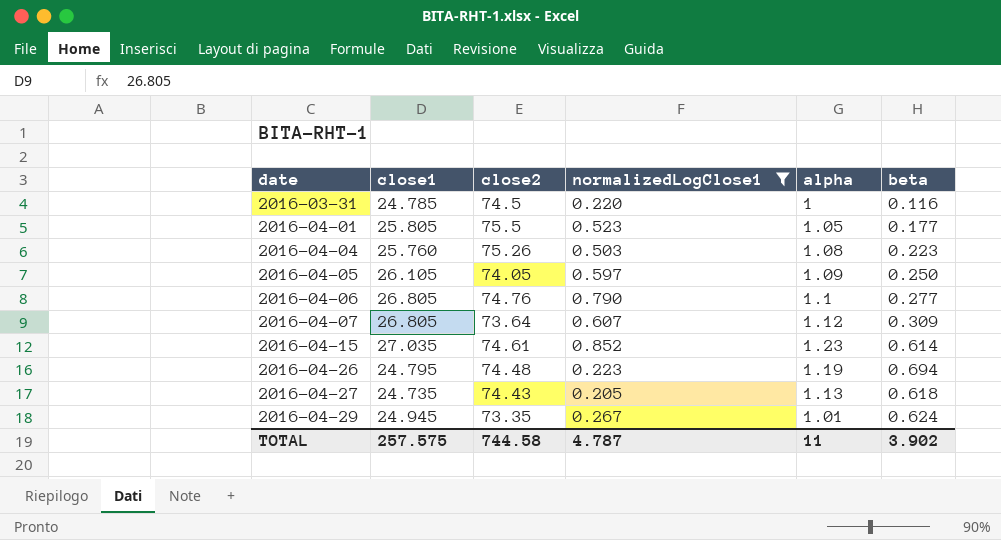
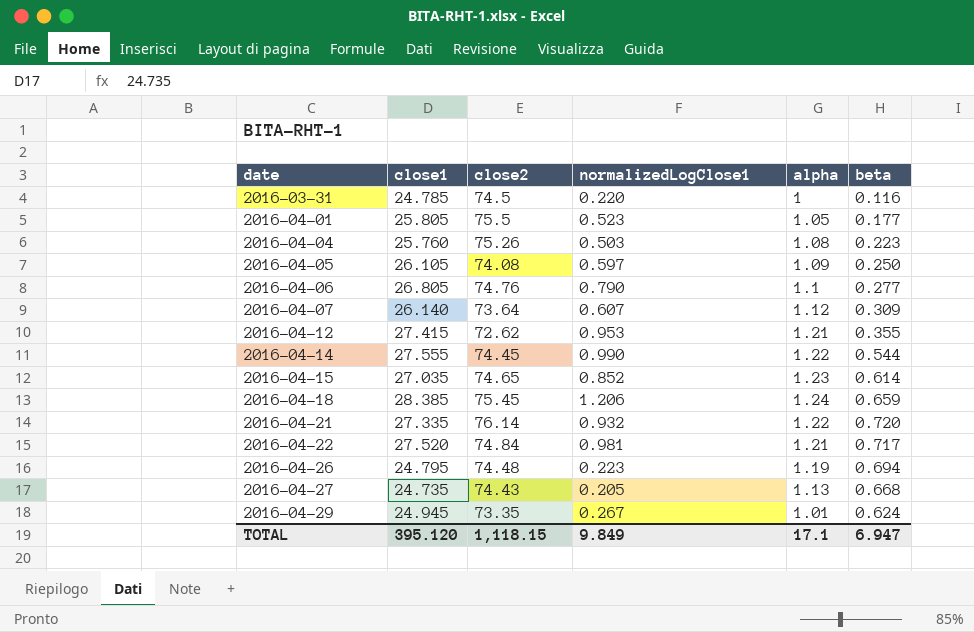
filter: normalizedLogClose1 <= 0.852 -> none
2016-04-05 | close2: 74.05 -> 74.08
2016-04-07 | close1: 26.805 -> 26.140
2016-04-15 | close2: 74.61 -> 74.65
2016-04-27 | beta: 0.618 -> 0.668
TOTAL | close1: 257.575 -> 395.120
TOTAL | close2: 744.58 -> 1,118.15
TOTAL | normalizedLogClose1: 4.787 -> 9.849
TOTAL | alpha: 11 -> 17.1
TOTAL | beta: 3.902 -> 6.947

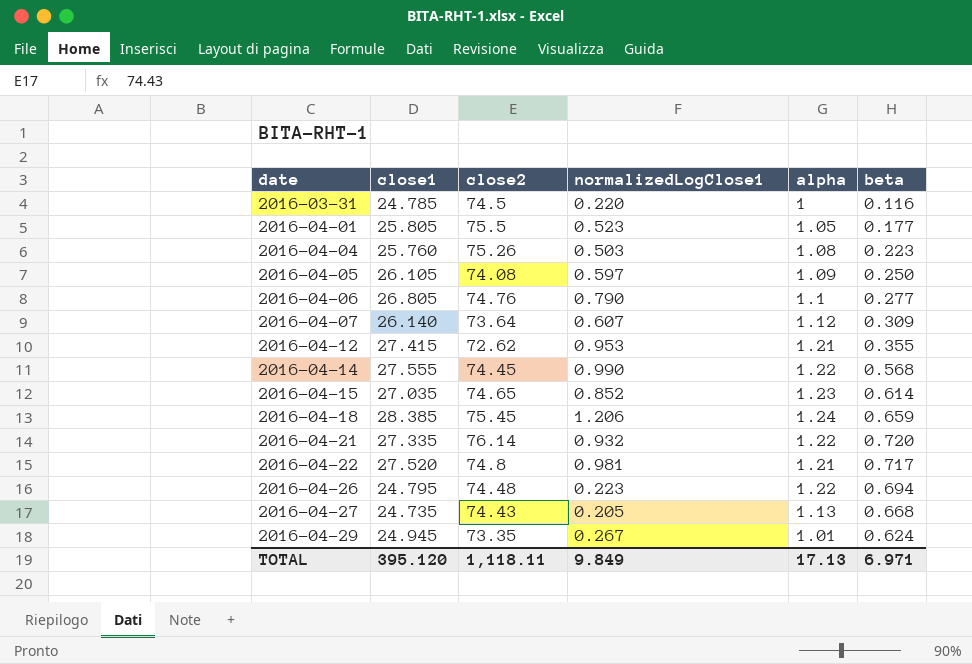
2016-04-14 | beta: 0.544 -> 0.568
2016-04-22 | close2: 74.84 -> 74.8
2016-04-26 | alpha: 1.19 -> 1.22
TOTAL | close2: 1,118.15 -> 1,118.11
TOTAL | alpha: 17.1 -> 17.13
TOTAL | beta: 6.947 -> 6.971

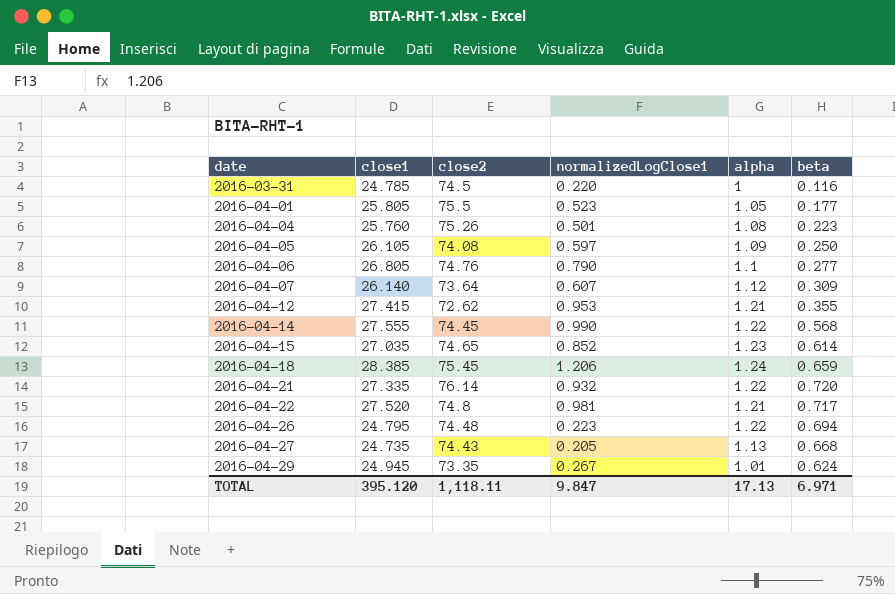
2016-04-04 | normalizedLogClose1: 0.503 -> 0.501
TOTAL | normalizedLogClose1: 9.849 -> 9.847

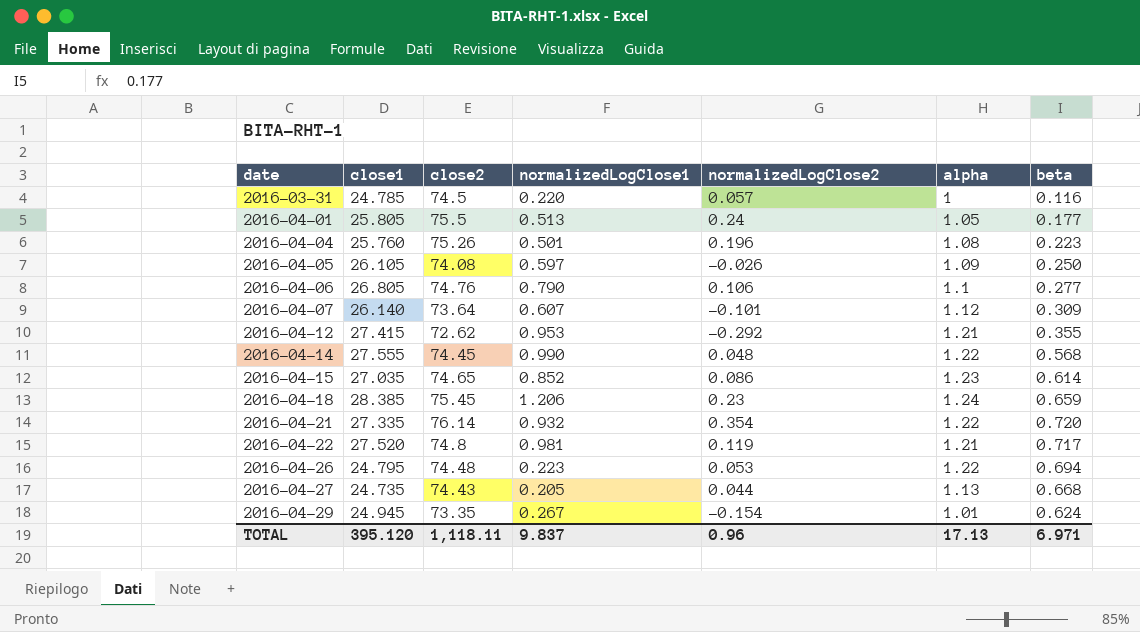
column normalizedLogClose2 | position: none -> 5
2016-04-01 | normalizedLogClose1: 0.523 -> 0.513
TOTAL | normalizedLogClose1: 9.847 -> 9.837

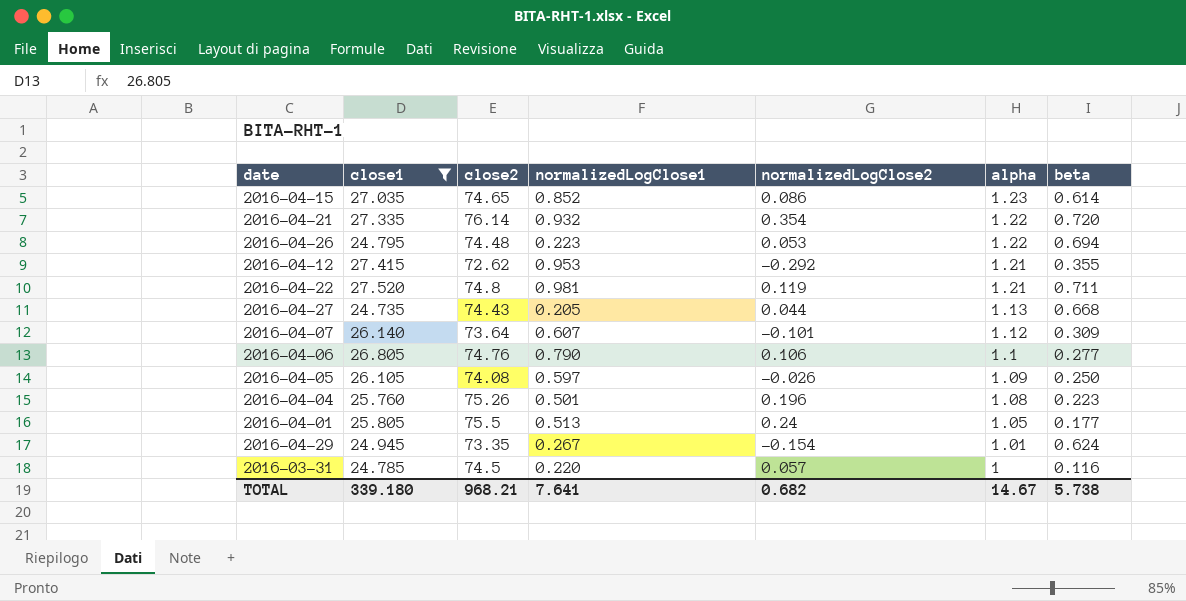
filter: none -> close1 <= 27.520
row order: date ascending -> alpha descending
2016-04-22 | beta: 0.717 -> 0.711
TOTAL | close1: 395.120 -> 339.180
TOTAL | close2: 1,118.11 -> 968.21
TOTAL | normalizedLogClose1: 9.837 -> 7.641
TOTAL | normalizedLogClose2: 0.96 -> 0.682
TOTAL | alpha: 17.13 -> 14.67
TOTAL | beta: 6.971 -> 5.738

